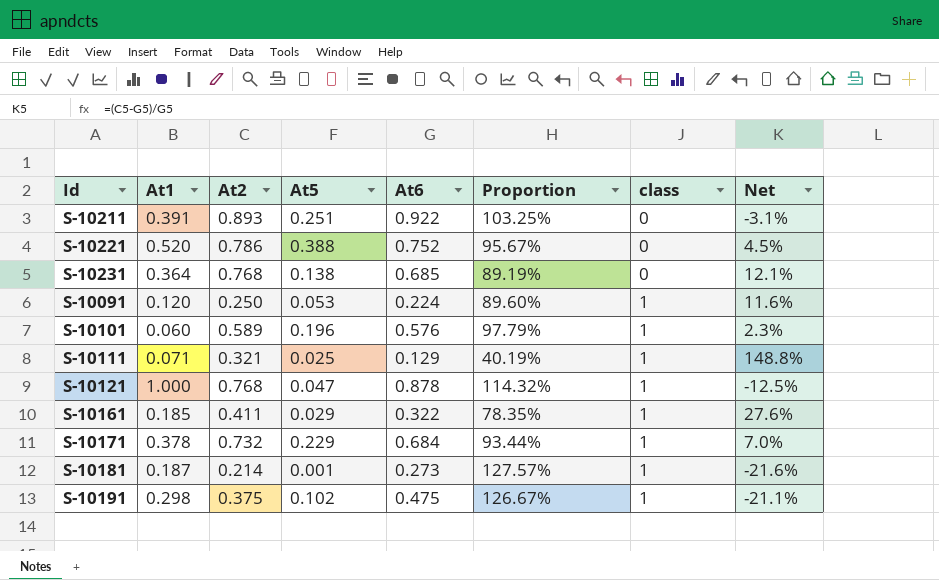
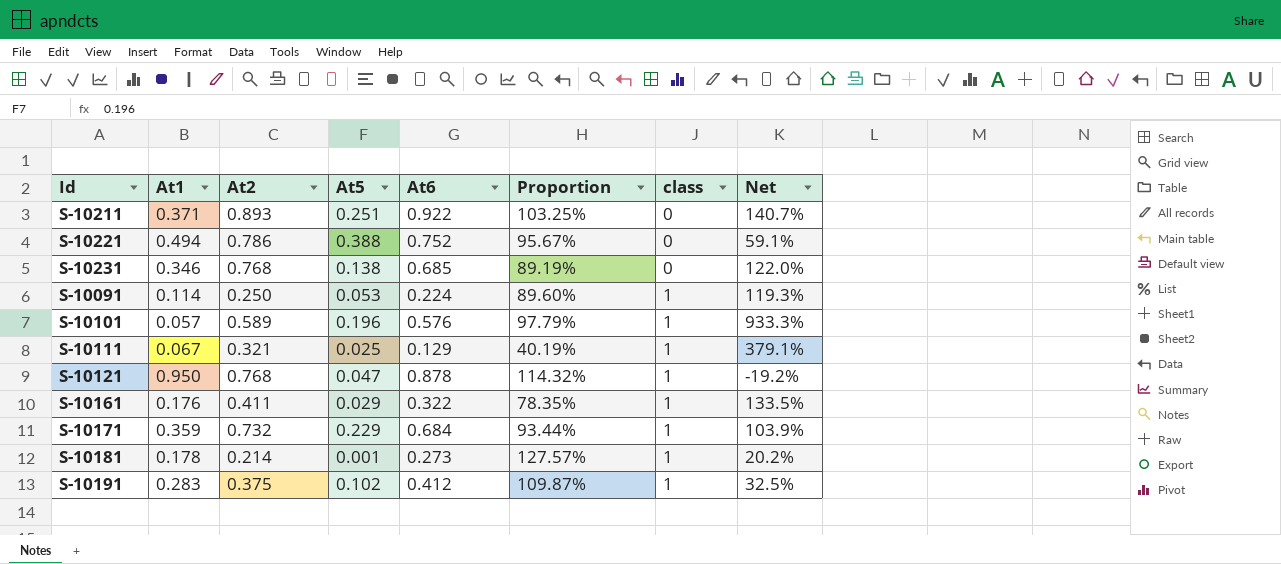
column Net | formula: ([At2] - [At6]) / [At6] -> ([At2] - [At1]) / [At1]
S-10211 | At1: 0.391 -> 0.371
S-10221 | At1: 0.520 -> 0.494
S-10231 | At1: 0.364 -> 0.346
S-10091 | At1: 0.120 -> 0.114
S-10101 | At1: 0.060 -> 0.057
S-10111 | At1: 0.071 -> 0.067
S-10121 | At1: 1.000 -> 0.950
S-10161 | At1: 0.185 -> 0.176
S-10171 | At1: 0.378 -> 0.359
S-10181 | At1: 0.187 -> 0.178
S-10191 | At1: 0.298 -> 0.283
S-10191 | At6: 0.475 -> 0.412
S-10191 | Proportion: 126.67% -> 109.87%

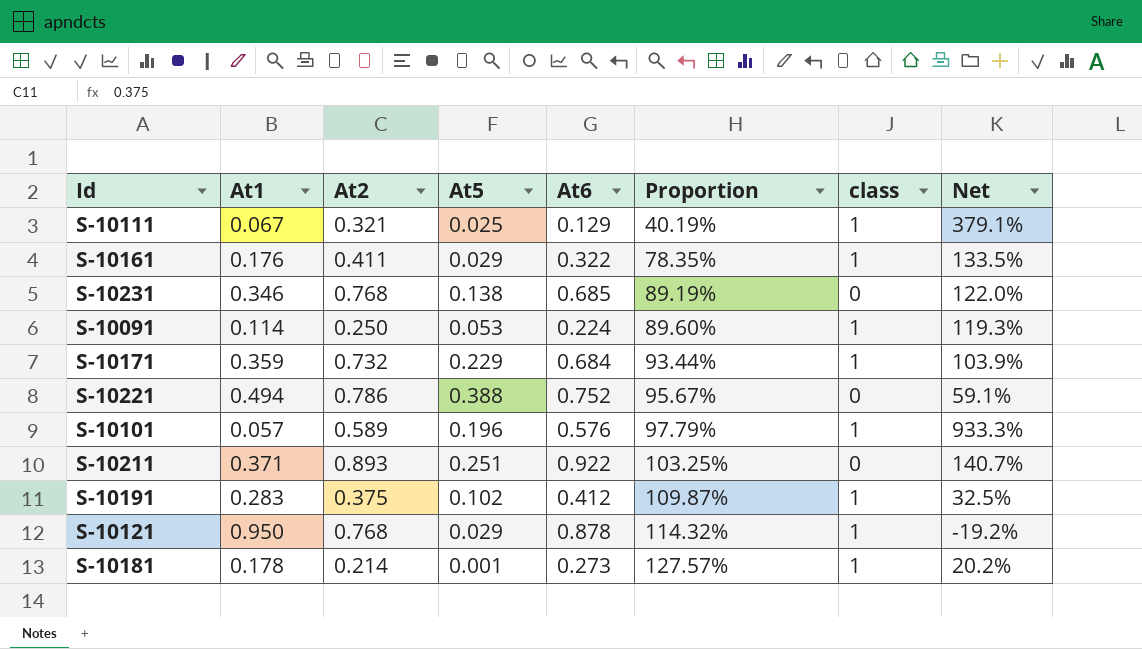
row order: class ascending -> Proportion ascending
S-10121 | At5: 0.047 -> 0.029

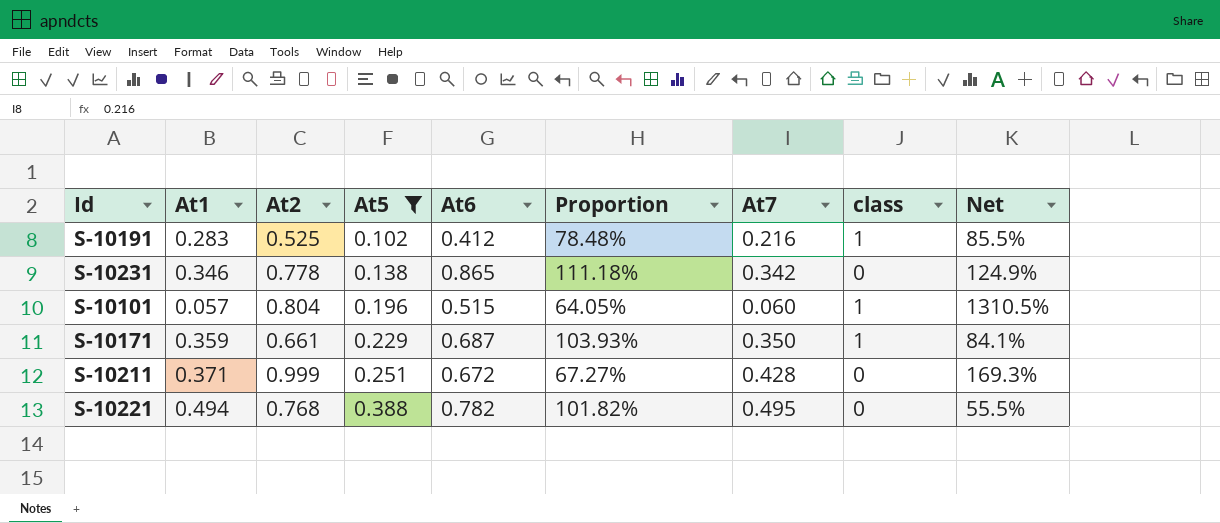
filter: none -> At5 >= 0.102
row order: Proportion ascending -> At5 ascending
column At7 | position: none -> 7
S-10191 | At2: 0.375 -> 0.525
S-10191 | Proportion: 109.87% -> 78.48%
S-10191 | Net: 32.5% -> 85.5%
S-10231 | At2: 0.768 -> 0.778
S-10231 | At6: 0.685 -> 0.865
S-10231 | Proportion: 89.19% -> 111.18%
S-10231 | Net: 122.0% -> 124.9%
S-10101 | At2: 0.589 -> 0.804
S-10101 | At6: 0.576 -> 0.515
S-10101 | Proportion: 97.79% -> 64.05%
S-10101 | Net: 933.3% -> 1310.5%
S-10171 | At2: 0.732 -> 0.661
S-10171 | At6: 0.684 -> 0.687
S-10171 | Proportion: 93.44% -> 103.93%
S-10171 | Net: 103.9% -> 84.1%
S-10211 | At2: 0.893 -> 0.999
S-10211 | At6: 0.922 -> 0.672
S-10211 | Proportion: 103.25% -> 67.27%
S-10211 | Net: 140.7% -> 169.3%
S-10221 | At2: 0.786 -> 0.768
S-10221 | At6: 0.752 -> 0.782
S-10221 | Proportion: 95.67% -> 101.82%
S-10221 | Net: 59.1% -> 55.5%

